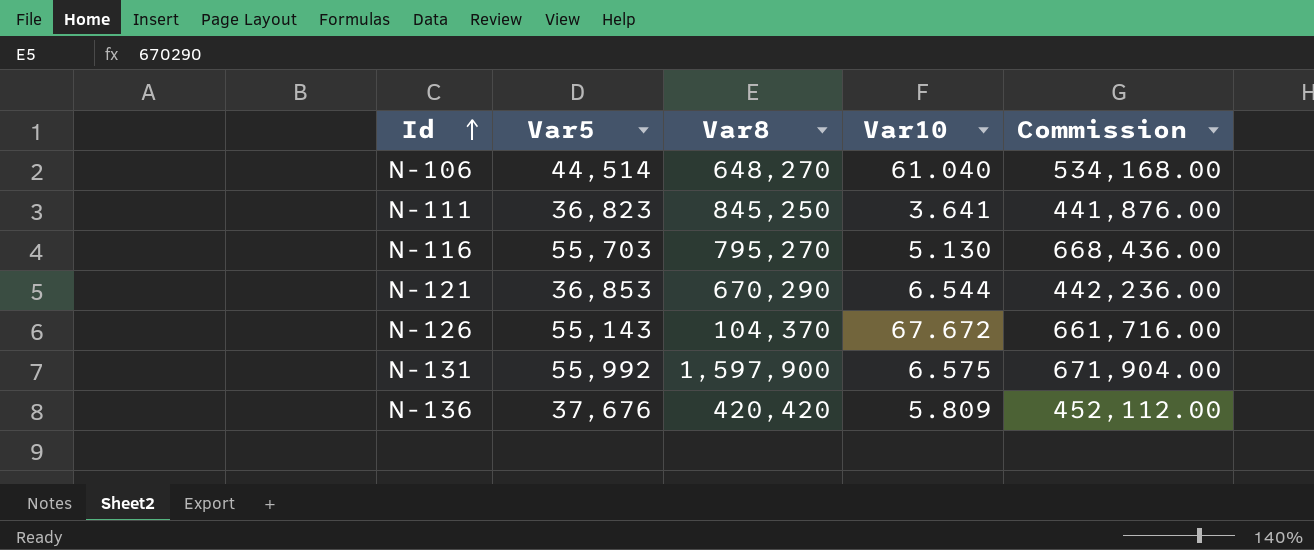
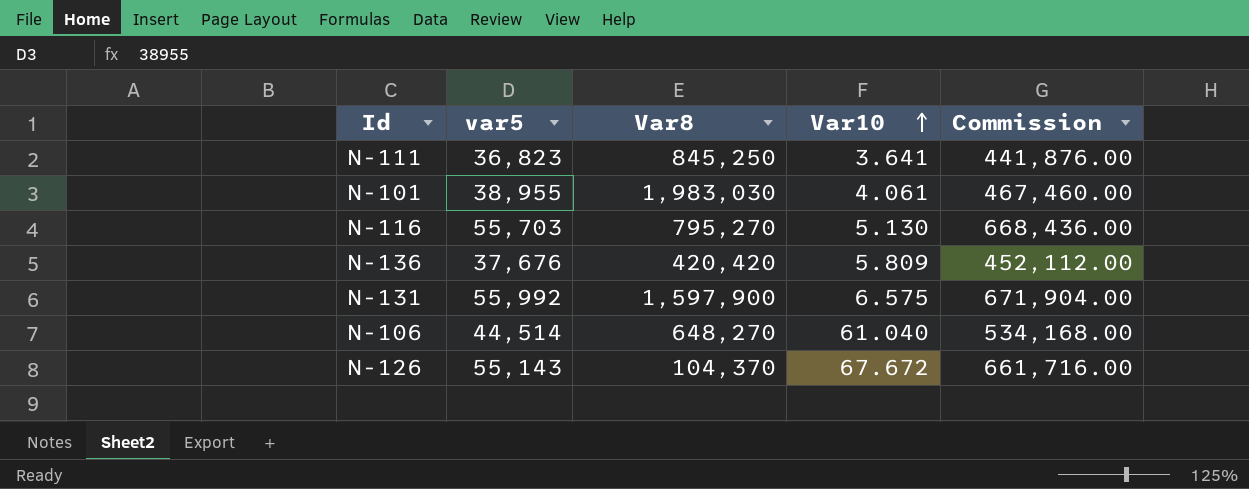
row order: Id ascending -> Var10 ascending
column name: Var5 -> var5
row N-121: 36,853 | 670,290 | 6.544 | 442,236.00 -> none
row N-101: none -> 38,955 | 1,983,030 | 4.061 | 467,460.00

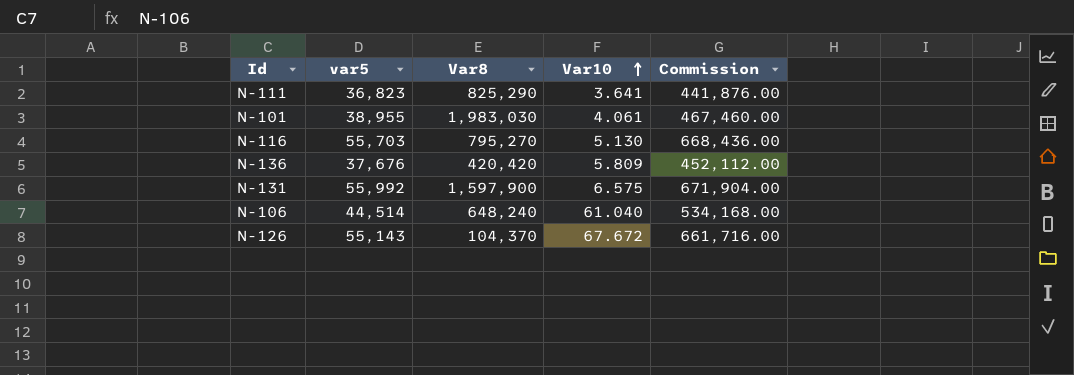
N-111 | Var8: 845,250 -> 825,290
N-106 | Var8: 648,270 -> 648,240

